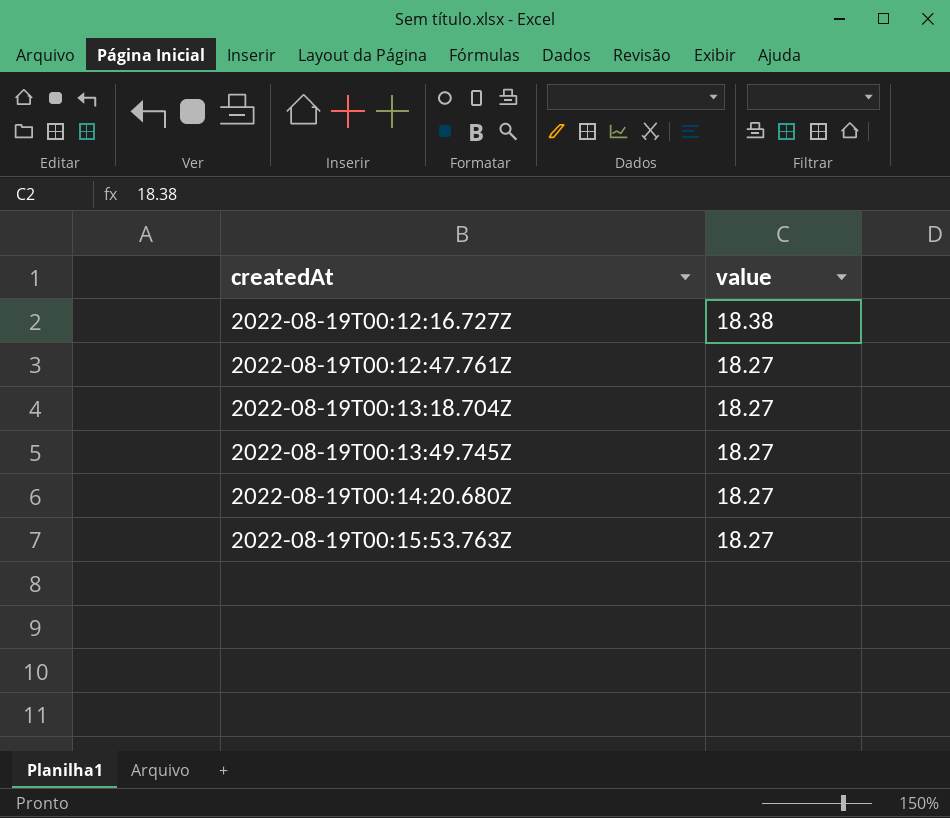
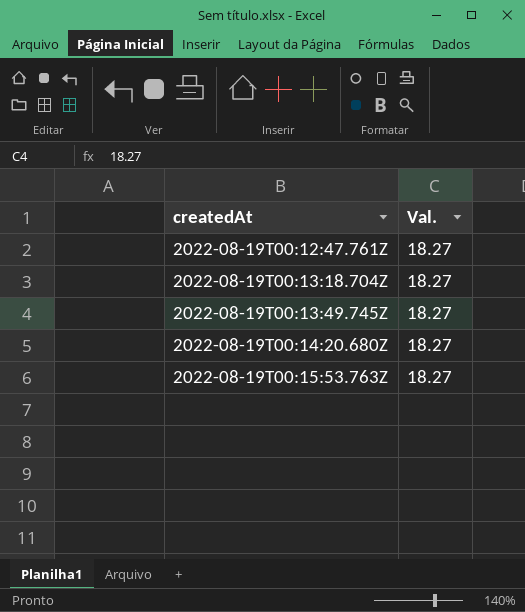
column name: value -> Val.
row 2022-08-19T00:12:16.727Z: 18.38 -> none

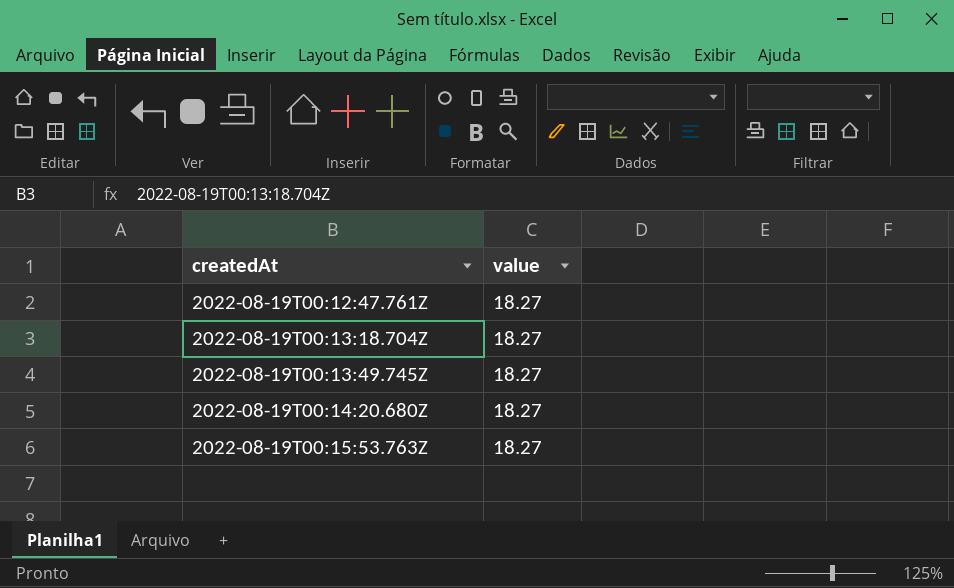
column name: Val. -> value

